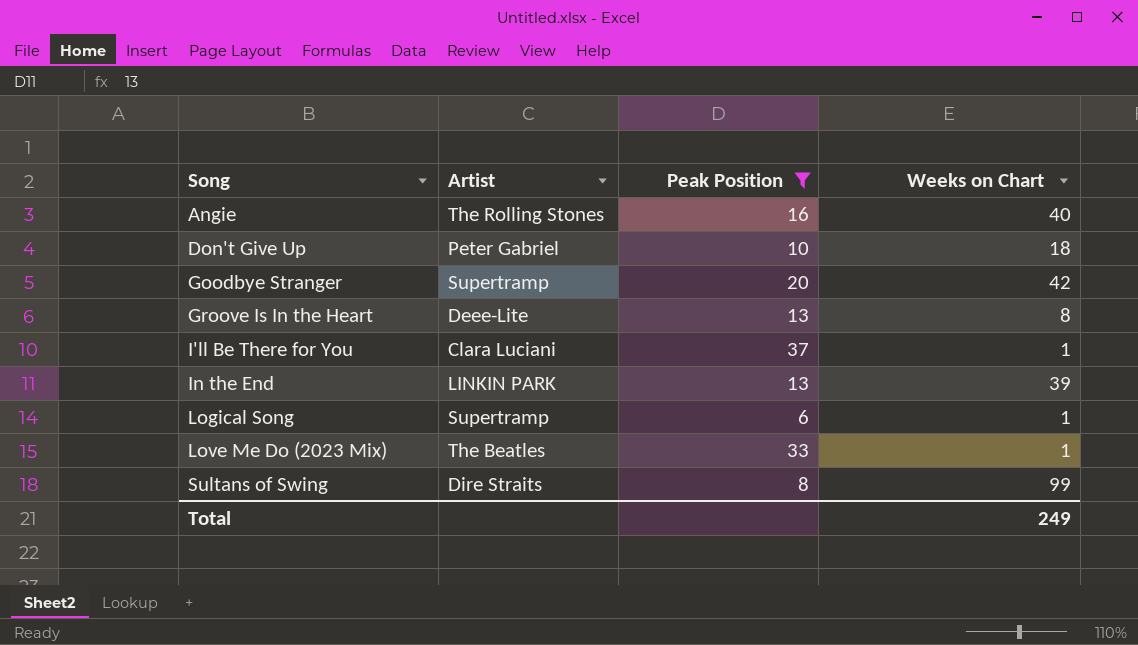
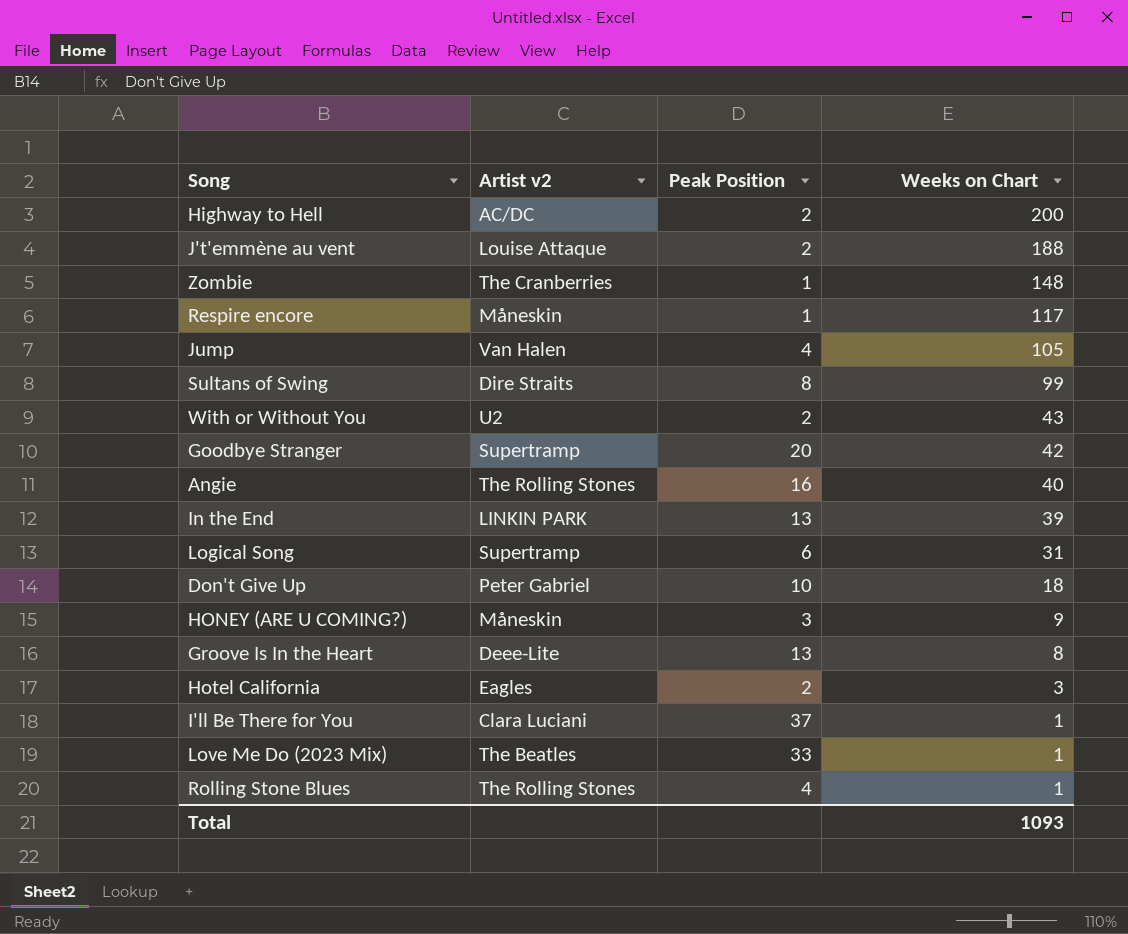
filter: Peak Position >= 6 -> none
row order: Song ascending -> Weeks on Chart descending
column name: Artist -> Artist v2
Logical Song | Weeks on Chart: 1 -> 31
Total | Weeks on Chart: 249 -> 1093

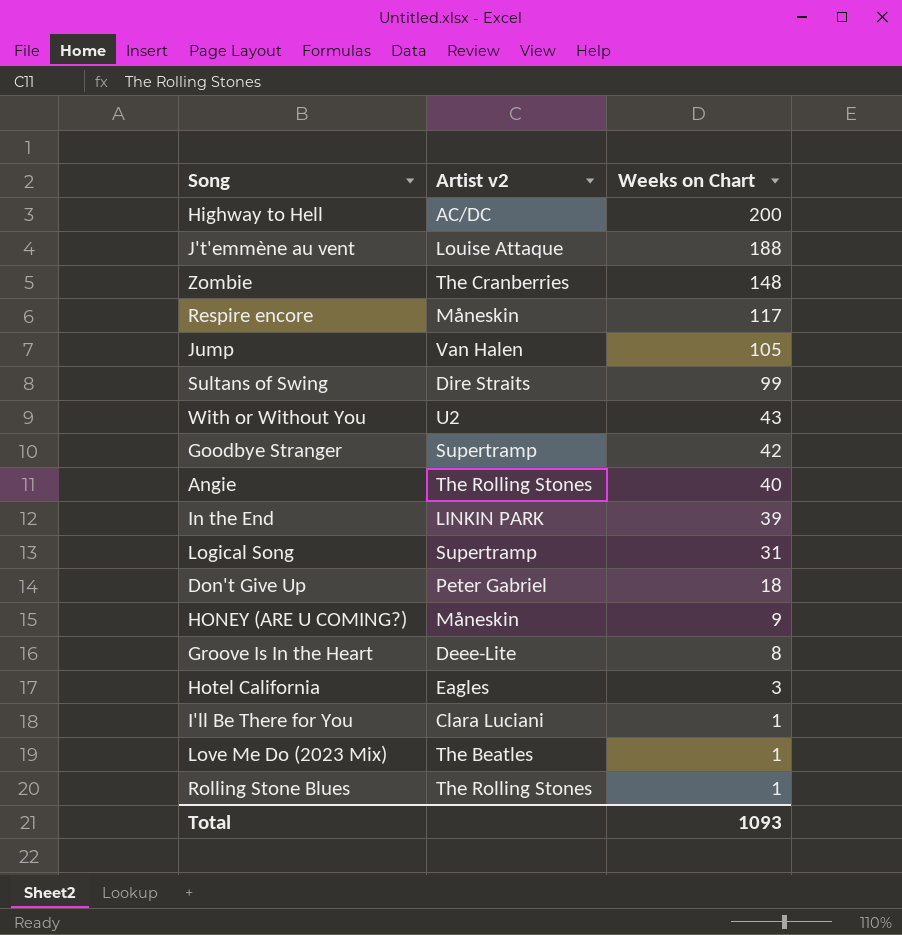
column Peak Position | position: 3 -> none

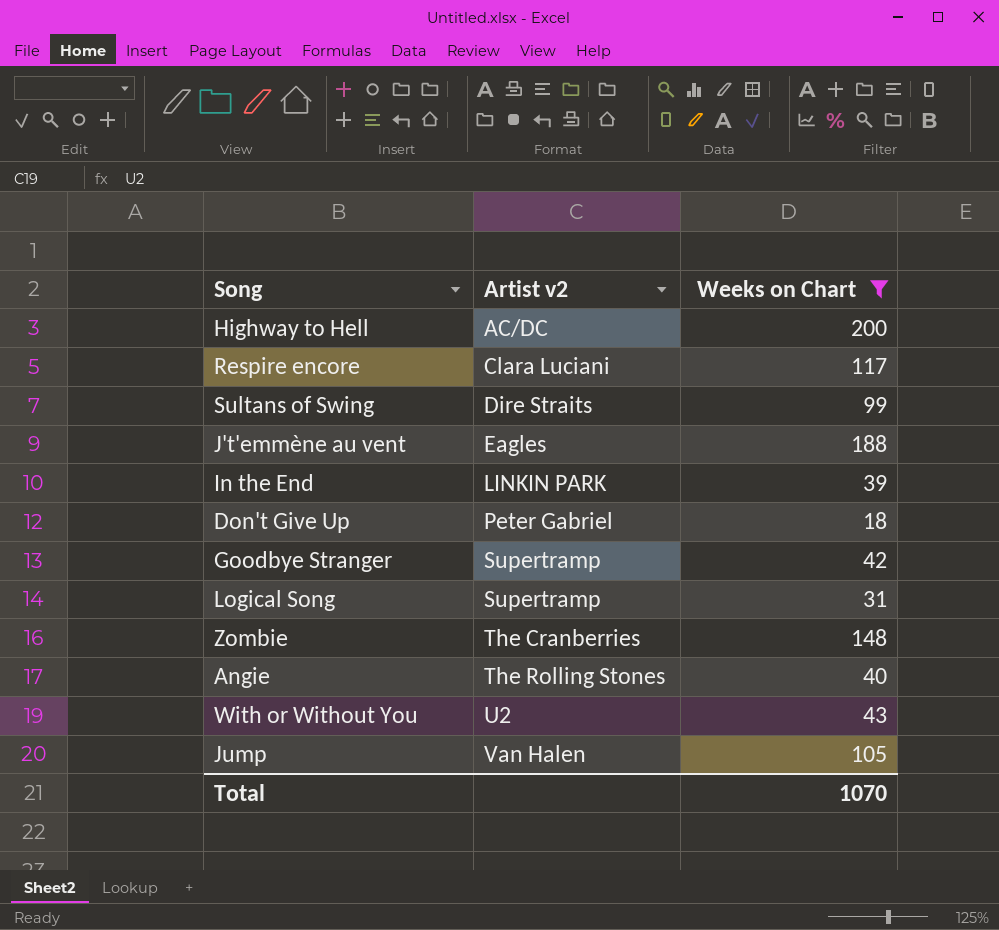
filter: none -> Weeks on Chart >= 18
row order: Weeks on Chart descending -> Artist v2 ascending
Respire encore | Artist v2: Måneskin -> Clara Luciani
J't'emmène au vent | Artist v2: Louise Attaque -> Eagles
Total | Weeks on Chart: 1093 -> 1070

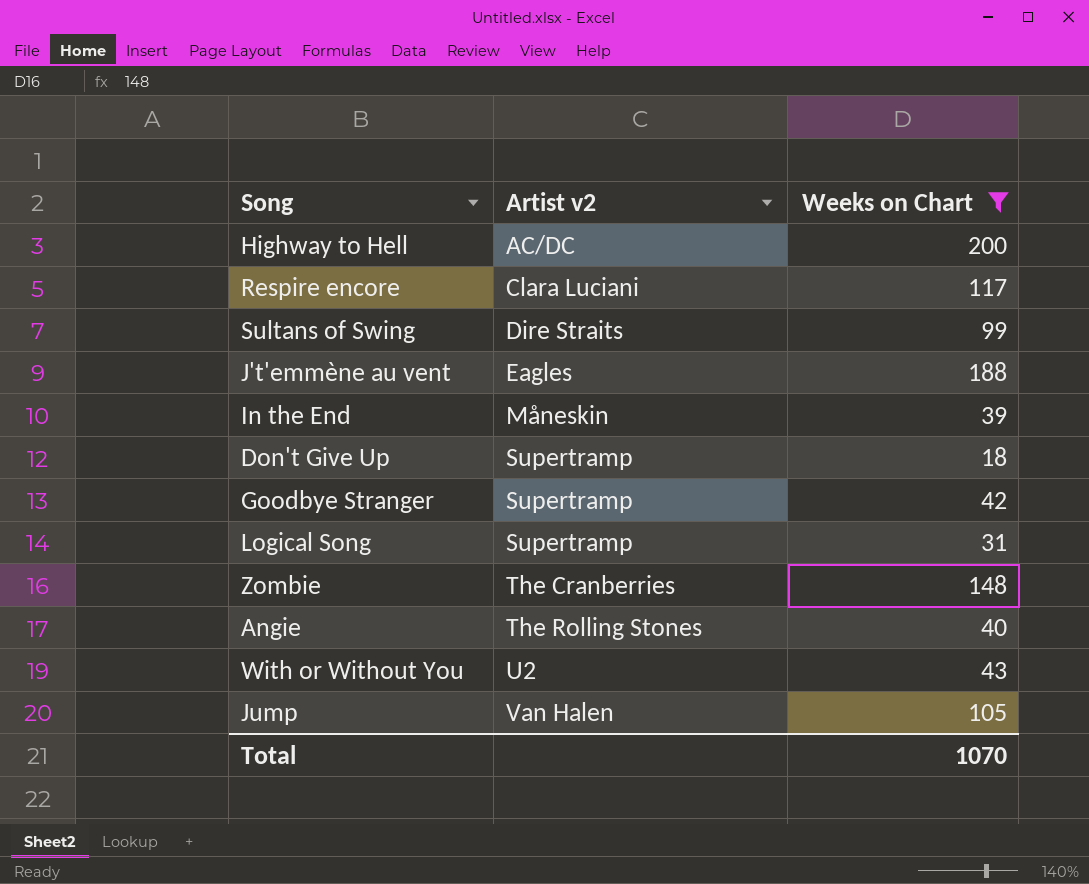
In the End | Artist v2: LINKIN PARK -> Måneskin
Don't Give Up | Artist v2: Peter Gabriel -> Supertramp

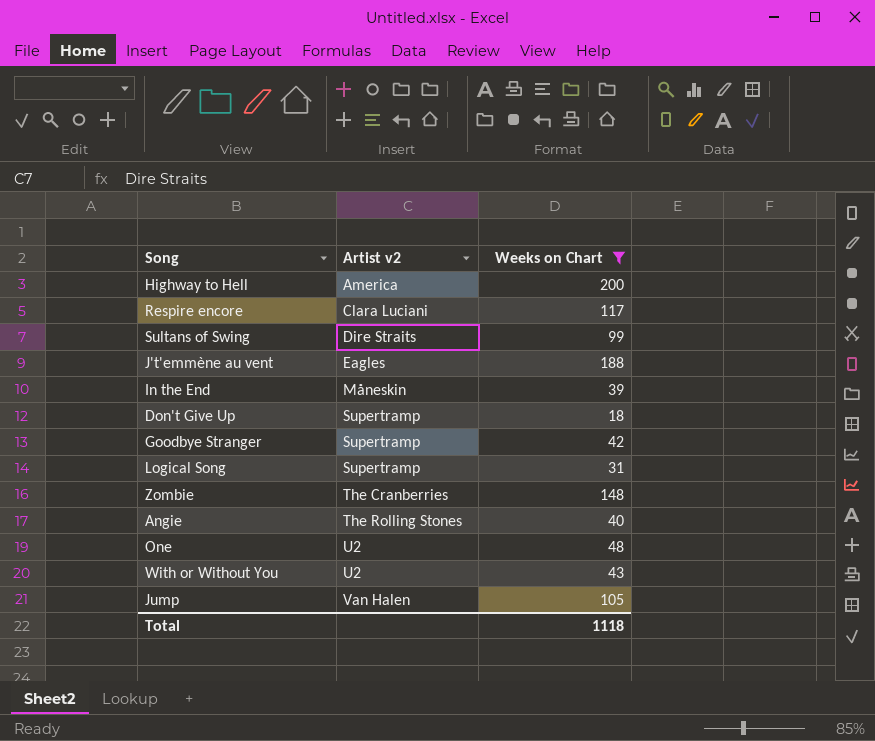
Highway to Hell | Artist v2: AC/DC -> America
row One: none -> U2 | 48
Total | Weeks on Chart: 1070 -> 1118

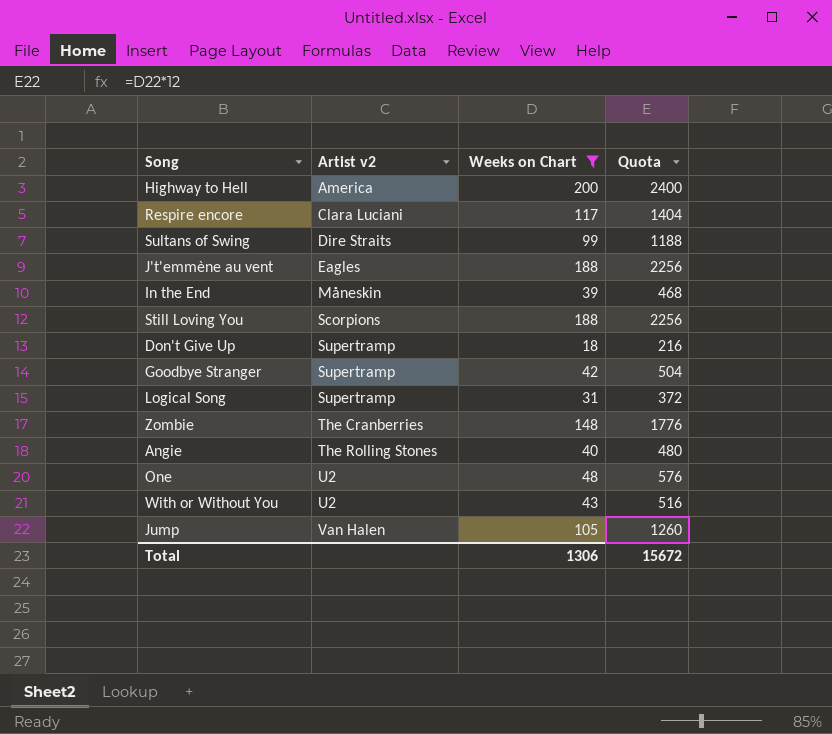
column Quota | formula: none -> [Weeks on Chart] * 12
row Still Loving You: none -> Scorpions | 188 | 2256
Total | Weeks on Chart: 1118 -> 1306

